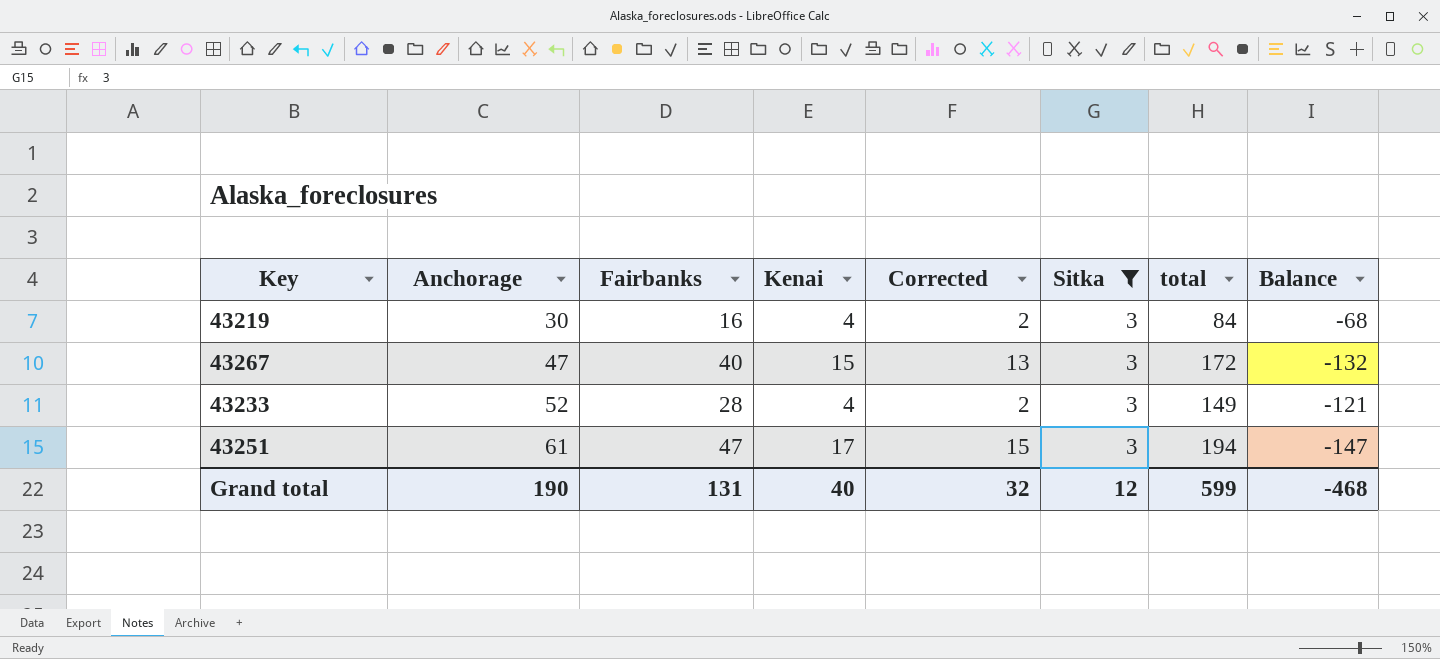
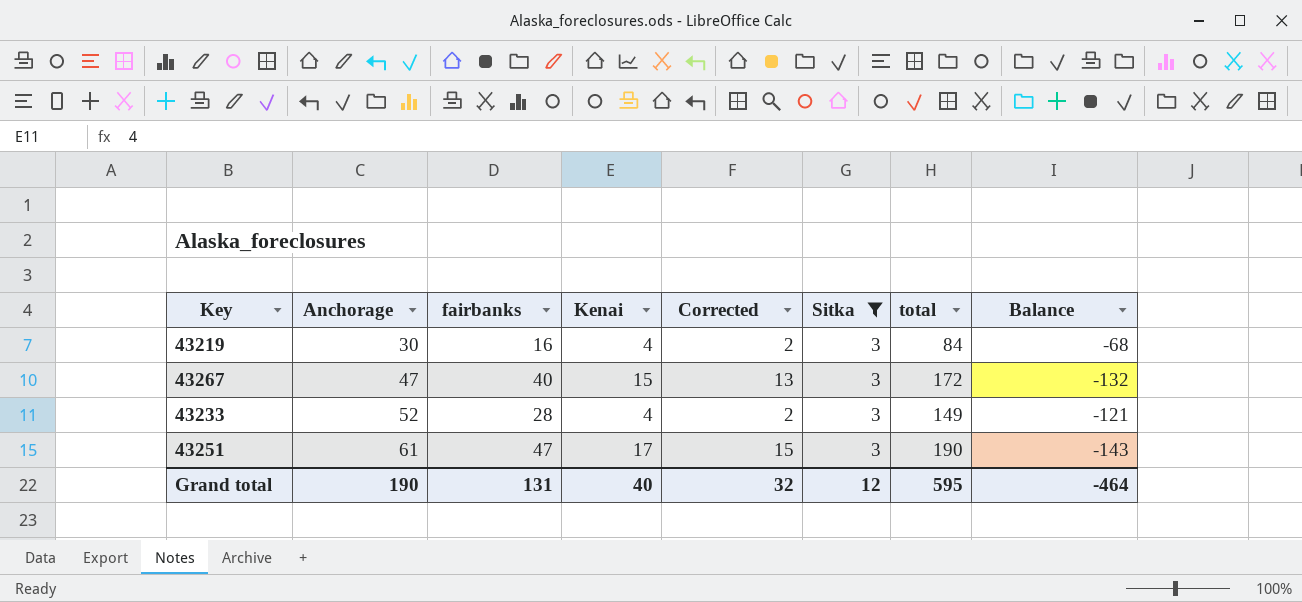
column name: Fairbanks -> fairbanks
43251 | total: 194 -> 190
43251 | Balance: -147 -> -143
Grand total | total: 599 -> 595
Grand total | Balance: -468 -> -464

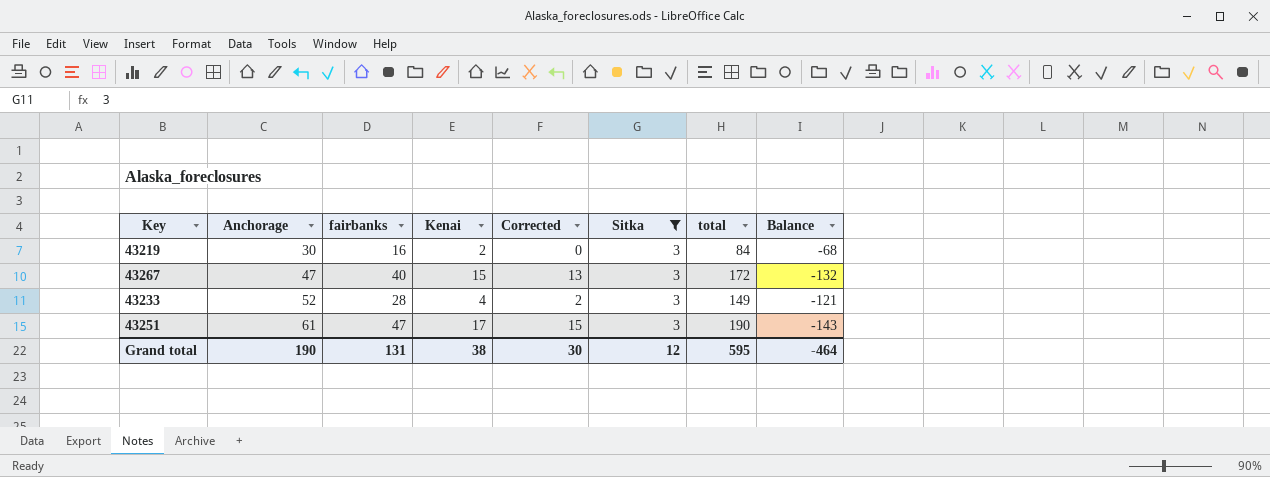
43219 | Kenai: 4 -> 2
43219 | Corrected: 2 -> 0
Grand total | Kenai: 40 -> 38
Grand total | Corrected: 32 -> 30

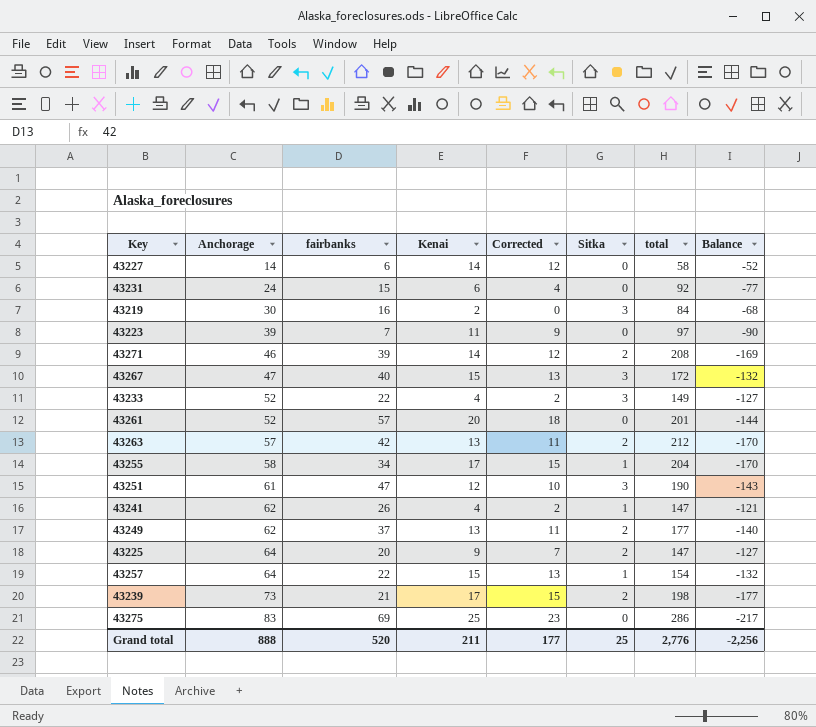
filter: Sitka = 3 -> none
43233 | fairbanks: 28 -> 22
43233 | Balance: -121 -> -127
43251 | Kenai: 17 -> 12
43251 | Corrected: 15 -> 10
Grand total | Anchorage: 190 -> 888
Grand total | fairbanks: 131 -> 520
Grand total | Kenai: 38 -> 211
Grand total | Corrected: 30 -> 177
Grand total | Sitka: 12 -> 25
Grand total | total: 595 -> 2,776
Grand total | Balance: -464 -> -2,256

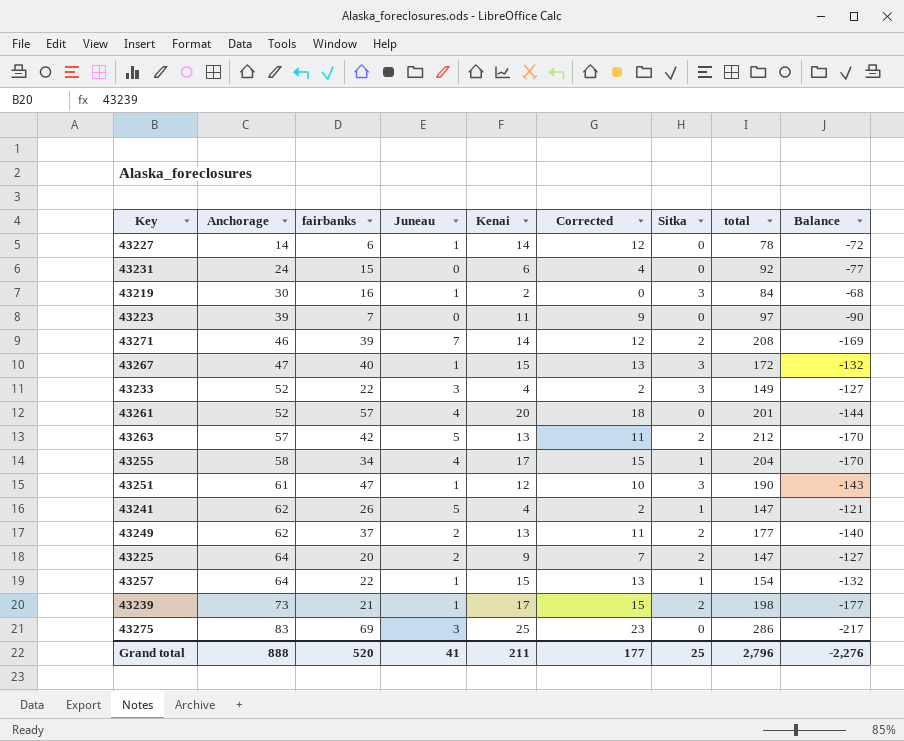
column Juneau | position: none -> 4
43227 | total: 58 -> 78
43227 | Balance: -52 -> -72
Grand total | total: 2,776 -> 2,796
Grand total | Balance: -2,256 -> -2,276

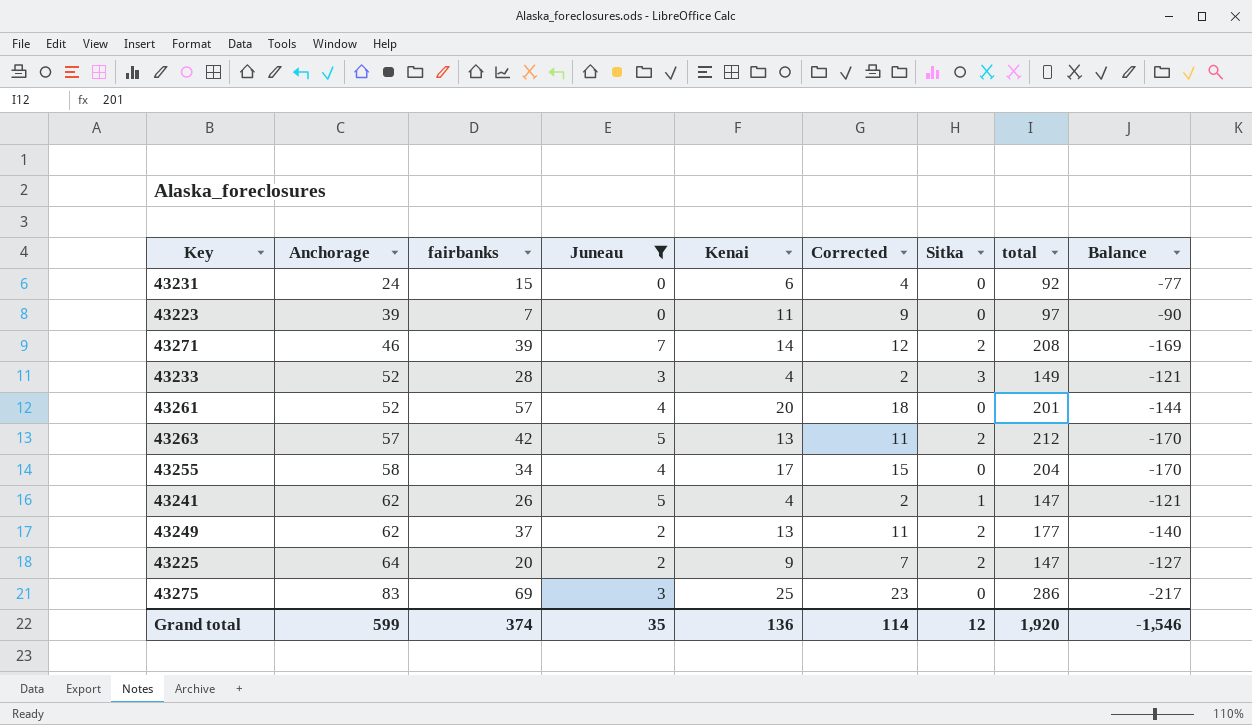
filter: none -> Juneau != 1
43233 | fairbanks: 22 -> 28
43233 | Balance: -127 -> -121
43255 | Sitka: 1 -> 0
Grand total | Anchorage: 888 -> 599
Grand total | fairbanks: 520 -> 374
Grand total | Juneau: 41 -> 35
Grand total | Kenai: 211 -> 136
Grand total | Corrected: 177 -> 114
Grand total | Sitka: 25 -> 12
Grand total | total: 2,796 -> 1,920
Grand total | Balance: -2,276 -> -1,546

